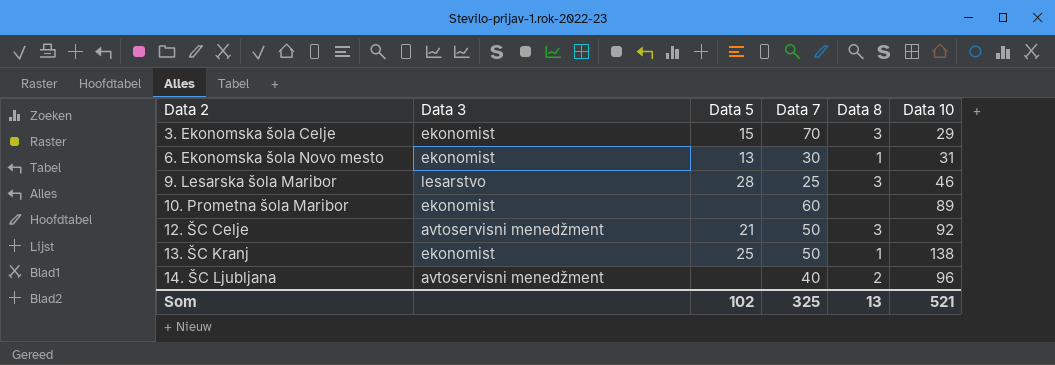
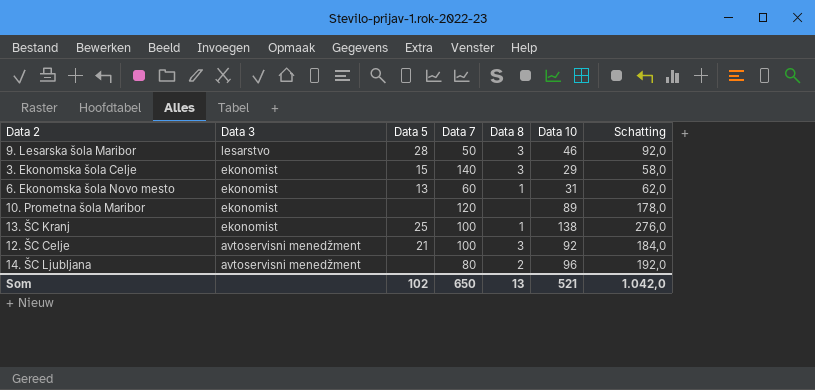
row order: Data 2 ascending -> Data 3 descending
column Schatting | formula: none -> [Data 10] * 2
9. Lesarska šola Maribor | Data 7: 25 -> 50
3. Ekonomska šola Celje | Data 7: 70 -> 140
6. Ekonomska šola Novo mesto | Data 7: 30 -> 60
10. Prometna šola Maribor | Data 7: 60 -> 120
13. ŠC Kranj | Data 7: 50 -> 100
12. ŠC Celje | Data 7: 50 -> 100
14. ŠC Ljubljana | Data 7: 40 -> 80
Som | Data 7: 325 -> 650

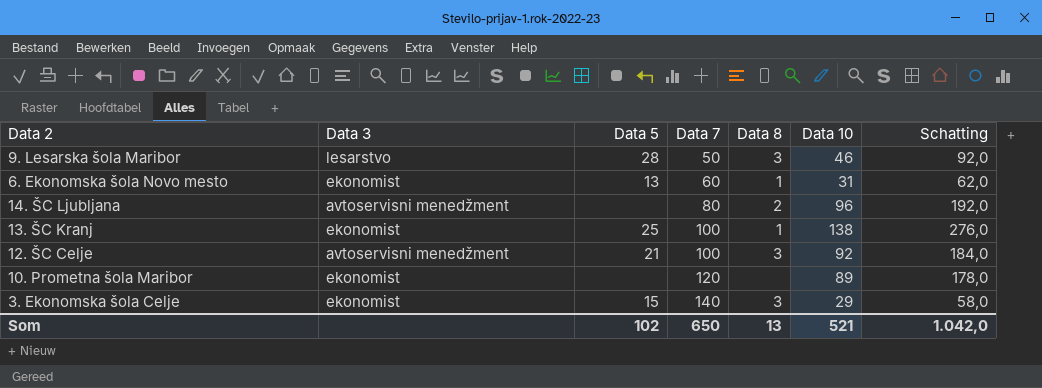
row order: Data 3 descending -> Data 7 ascending

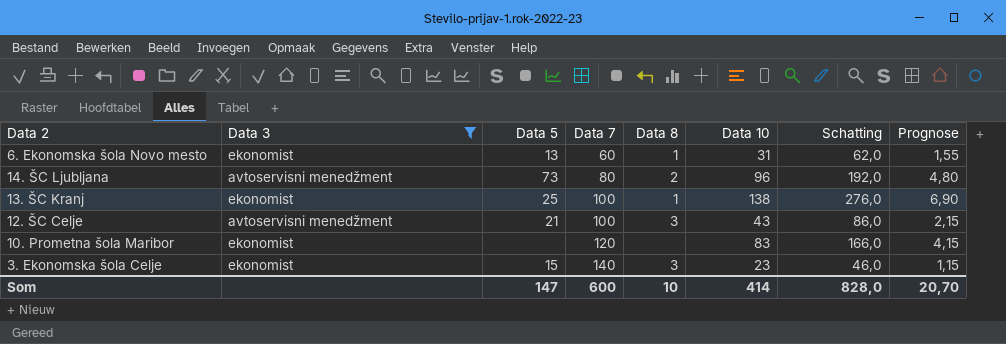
filter: none -> Data 3 != lesarstvo
column Prognose | formula: none -> [Data 10] * 0,05
14. ŠC Ljubljana | Data 5: none -> 73
12. ŠC Celje | Data 10: 92 -> 43
12. ŠC Celje | Schatting: 184,0 -> 86,0
10. Prometna šola Maribor | Data 10: 89 -> 83
10. Prometna šola Maribor | Schatting: 178,0 -> 166,0
3. Ekonomska šola Celje | Data 10: 29 -> 23
3. Ekonomska šola Celje | Schatting: 58,0 -> 46,0
Som | Data 5: 102 -> 147
Som | Data 7: 650 -> 600
Som | Data 8: 13 -> 10
Som | Data 10: 521 -> 414
Som | Schatting: 1.042,0 -> 828,0

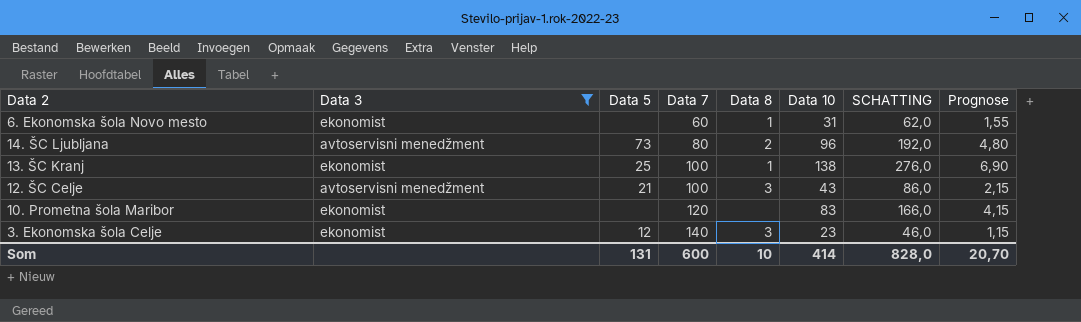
column name: Schatting -> SCHATTING
6. Ekonomska šola Novo mesto | Data 5: 13 -> none
3. Ekonomska šola Celje | Data 5: 15 -> 12
Som | Data 5: 147 -> 131

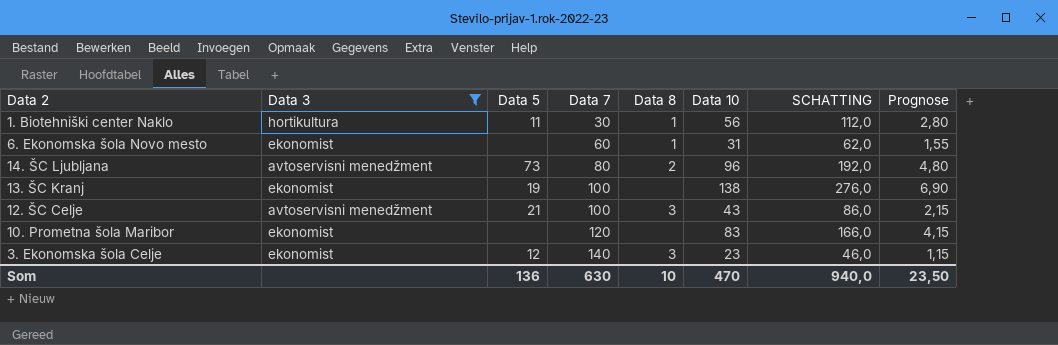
row 1. Biotehniški center Naklo: none -> hortikultura | 11 | 30 | 1 | 56 | 112,0 | 2,80
13. ŠC Kranj | Data 5: 25 -> 19
13. ŠC Kranj | Data 8: 1 -> none
Som | Data 5: 131 -> 136
Som | Data 7: 600 -> 630
Som | Data 10: 414 -> 470
Som | SCHATTING: 828,0 -> 940,0
Som | Prognose: 20,70 -> 23,50

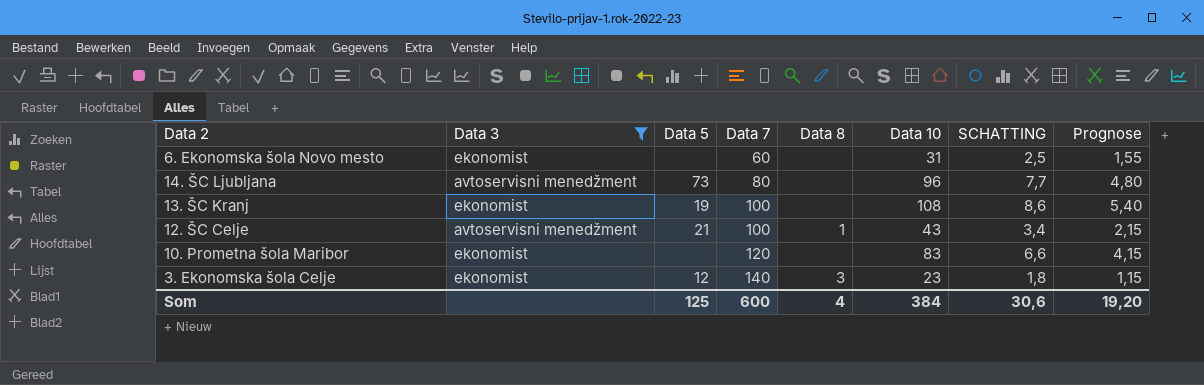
column SCHATTING | formula: [Data 10] * 2 -> [Data 10] * 0,08
row 1. Biotehniški center Naklo: hortikultura | 11 | 30 | 1 | 56 | 112,0 | 2,80 -> none
6. Ekonomska šola Novo mesto | Data 8: 1 -> none
14. ŠC Ljubljana | Data 8: 2 -> none
13. ŠC Kranj | Data 10: 138 -> 108
13. ŠC Kranj | Prognose: 6,90 -> 5,40
12. ŠC Celje | Data 8: 3 -> 1
Som | Data 5: 136 -> 125
Som | Data 7: 630 -> 600
Som | Data 8: 10 -> 4
Som | Data 10: 470 -> 384
Som | SCHATTING: 940,0 -> 30,6
Som | Prognose: 23,50 -> 19,20

